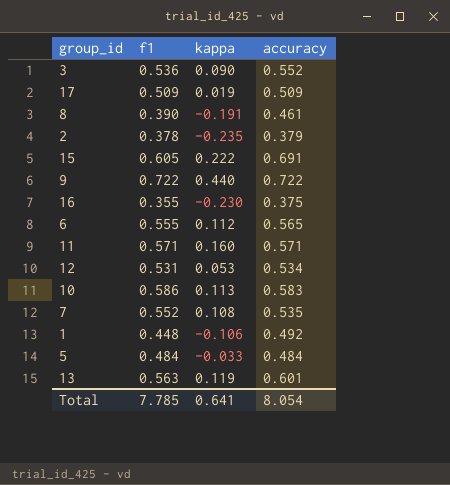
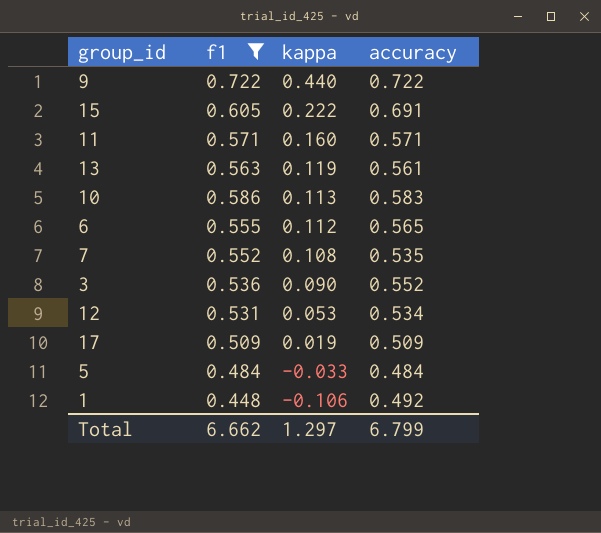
filter: none -> f1 >= 0.448
row order: none -> kappa descending
13 | accuracy: 0.601 -> 0.561
Total | f1: 7.785 -> 6.662
Total | kappa: 0.641 -> 1.297
Total | accuracy: 8.054 -> 6.799

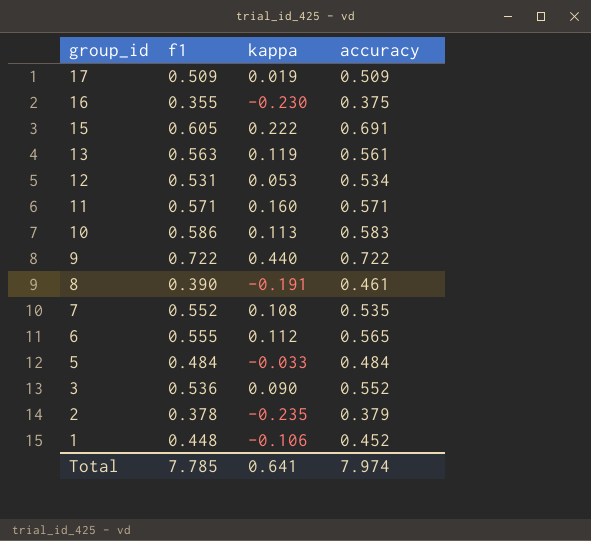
filter: f1 >= 0.448 -> none
row order: kappa descending -> group_id descending
1 | accuracy: 0.492 -> 0.452
Total | f1: 6.662 -> 7.785
Total | kappa: 1.297 -> 0.641
Total | accuracy: 6.799 -> 7.974

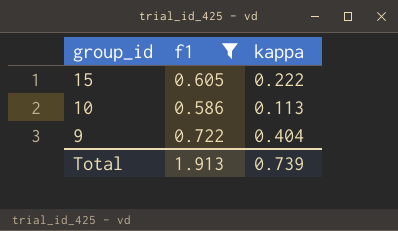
filter: none -> f1 >= 0.586
column accuracy | position: 4 -> none
9 | kappa: 0.440 -> 0.404
Total | f1: 7.785 -> 1.913
Total | kappa: 0.641 -> 0.739

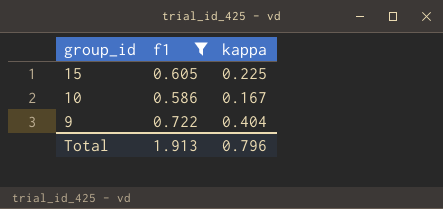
15 | kappa: 0.222 -> 0.225
10 | kappa: 0.113 -> 0.167
Total | kappa: 0.739 -> 0.796

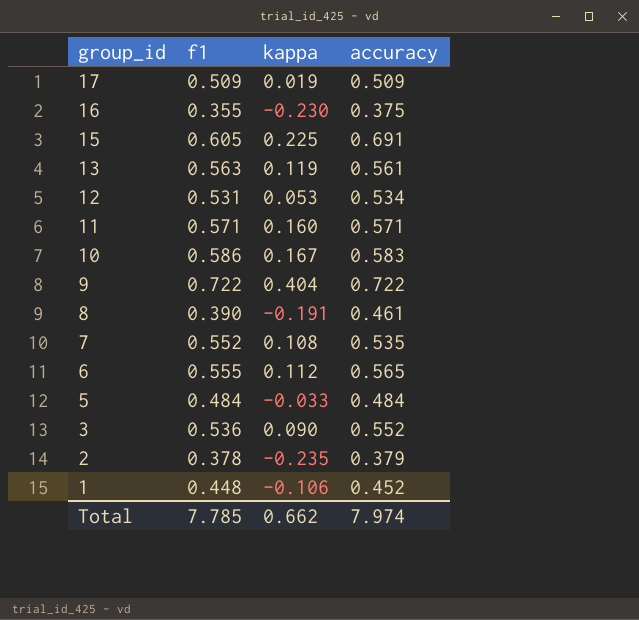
filter: f1 >= 0.586 -> none
column accuracy | position: none -> 4
Total | f1: 1.913 -> 7.785
Total | kappa: 0.796 -> 0.662

